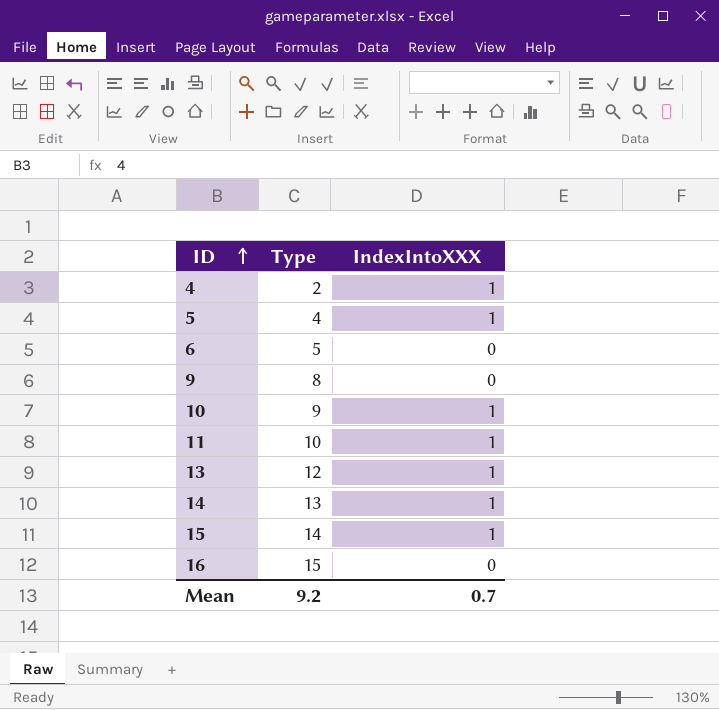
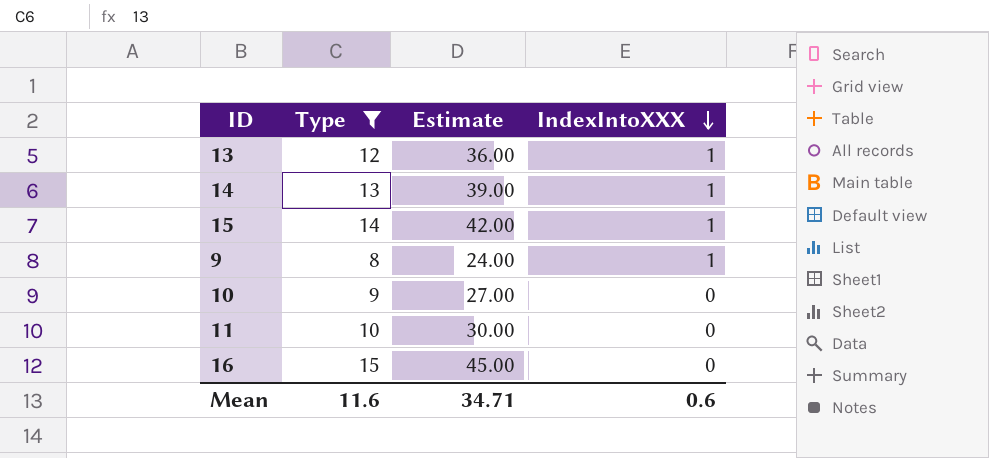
filter: none -> Type >= 8
row order: ID ascending -> IndexIntoXXX descending
column Estimate | formula: none -> [Type] * 3
9 | IndexIntoXXX: 0 -> 1
10 | IndexIntoXXX: 1 -> 0
11 | IndexIntoXXX: 1 -> 0
Mean | Type: 9.2 -> 11.6
Mean | IndexIntoXXX: 0.7 -> 0.6

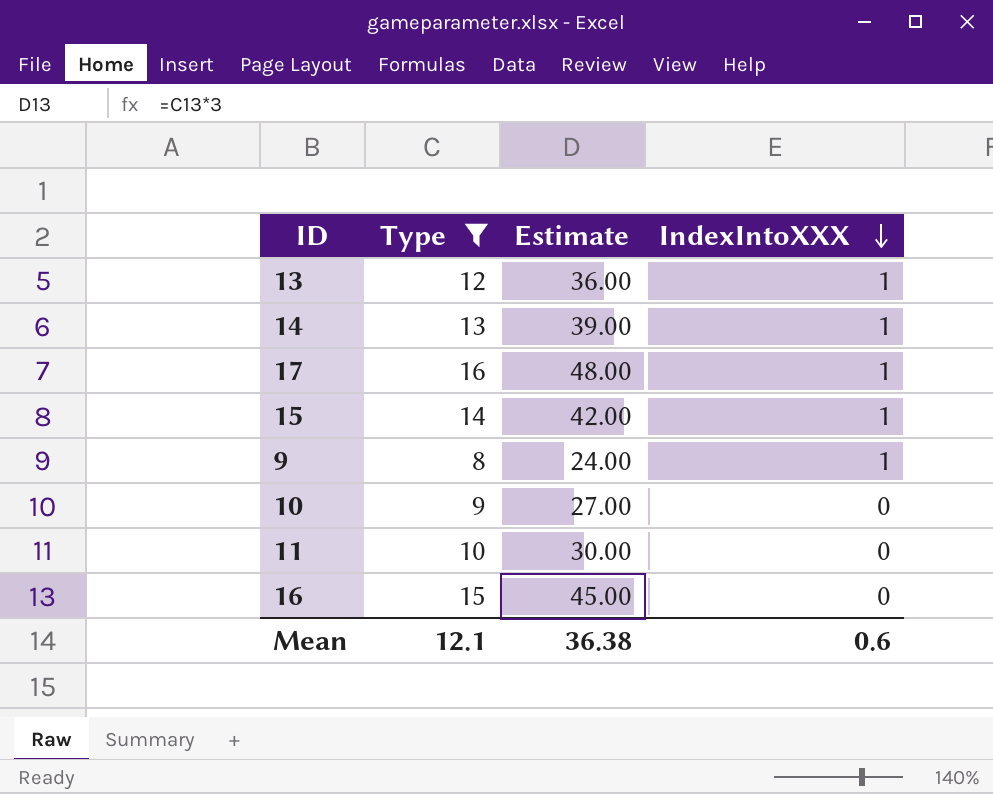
row 17: none -> 16 | 48.00 | 1
Mean | Type: 11.6 -> 12.1
Mean | Estimate: 34.71 -> 36.38

